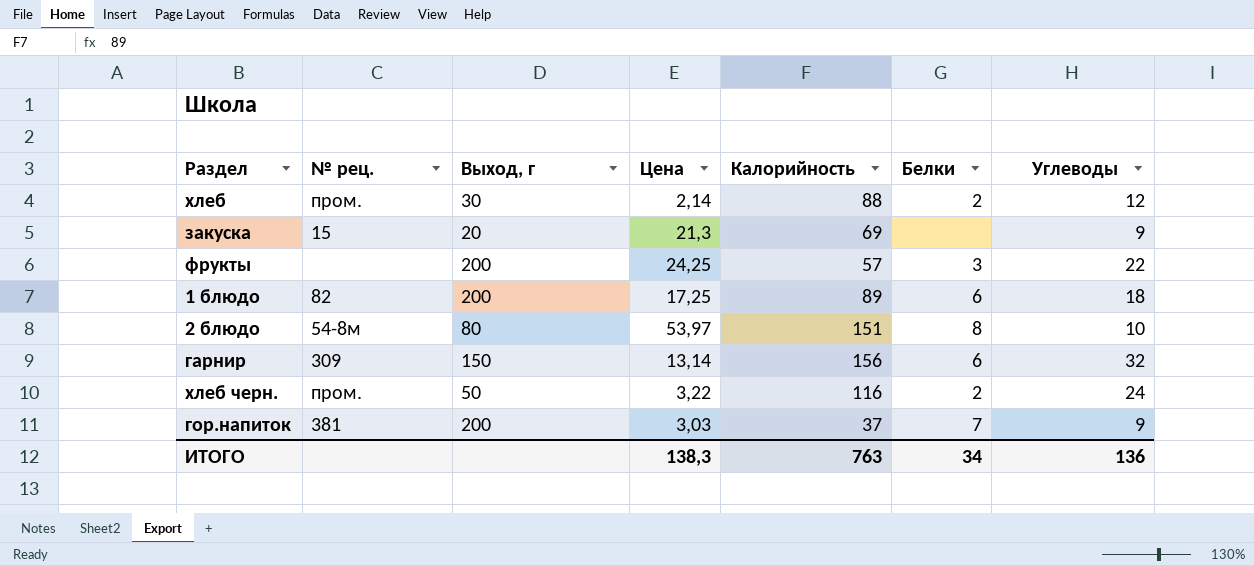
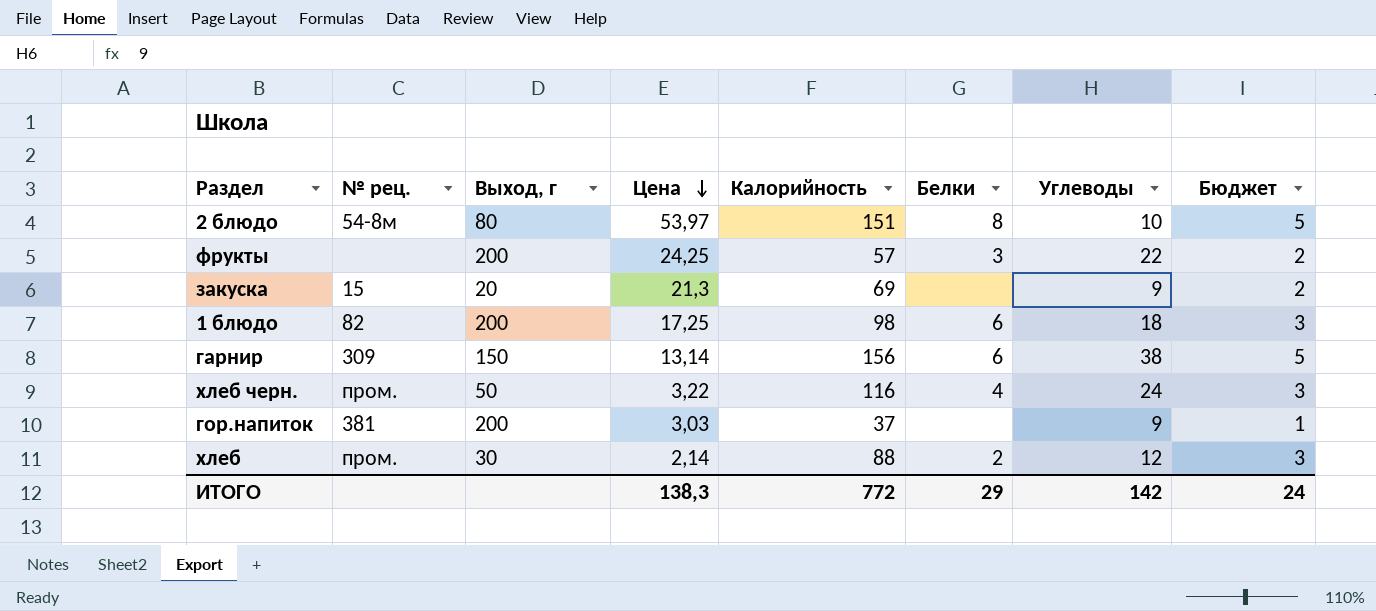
row order: none -> Цена descending
column Бюджет | formula: none -> [Калорийность] * 0,03
1 блюдо | Калорийность: 89 -> 98
гарнир | Углеводы: 32 -> 38
хлеб черн. | Белки: 2 -> 4
гор.напиток | Белки: 7 -> none
ИТОГО | Калорийность: 763 -> 772
ИТОГО | Белки: 34 -> 29
ИТОГО | Углеводы: 136 -> 142

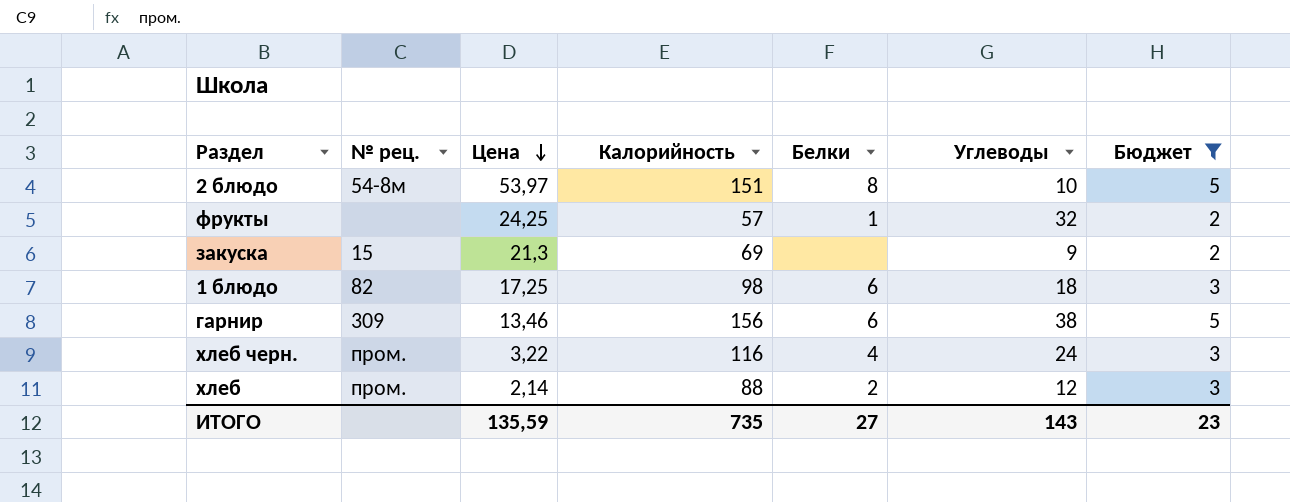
filter: none -> Бюджет != 1
column Выход, г | position: 3 -> none
фрукты | Белки: 3 -> 1
фрукты | Углеводы: 22 -> 32
гарнир | Цена: 13,14 -> 13,46
ИТОГО | Цена: 138,3 -> 135,59
ИТОГО | Калорийность: 772 -> 735
ИТОГО | Белки: 29 -> 27
ИТОГО | Углеводы: 142 -> 143
ИТОГО | Бюджет: 24 -> 23

